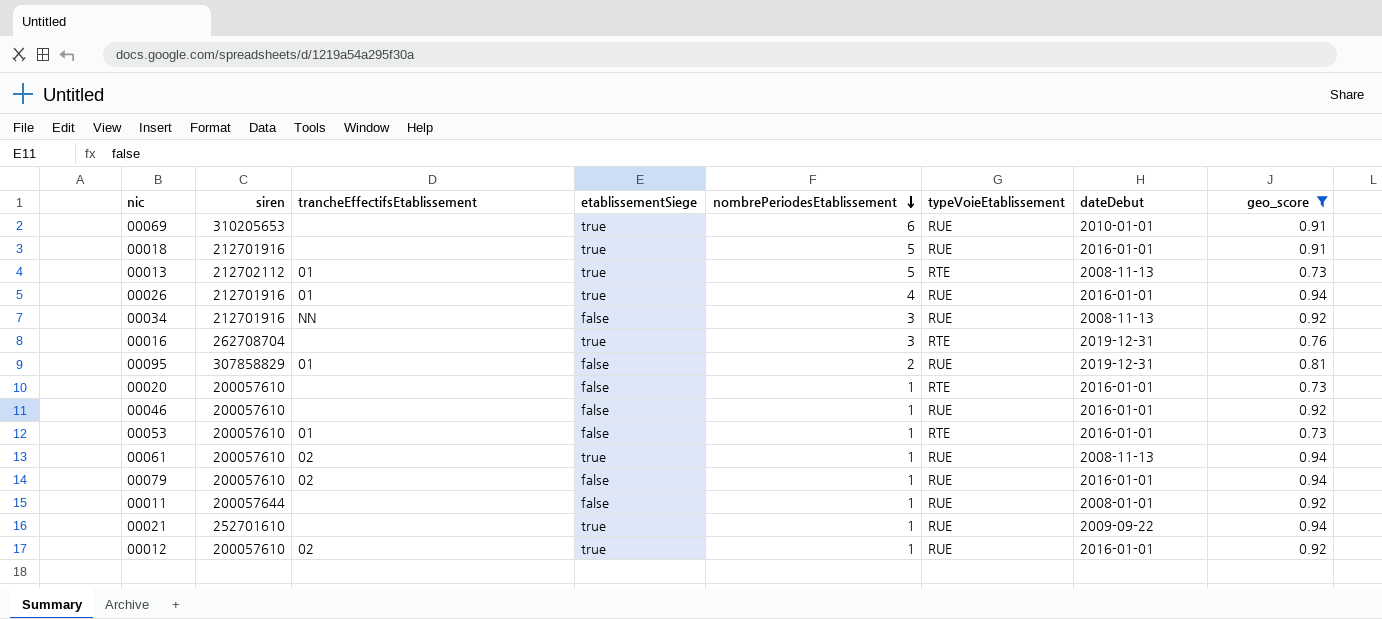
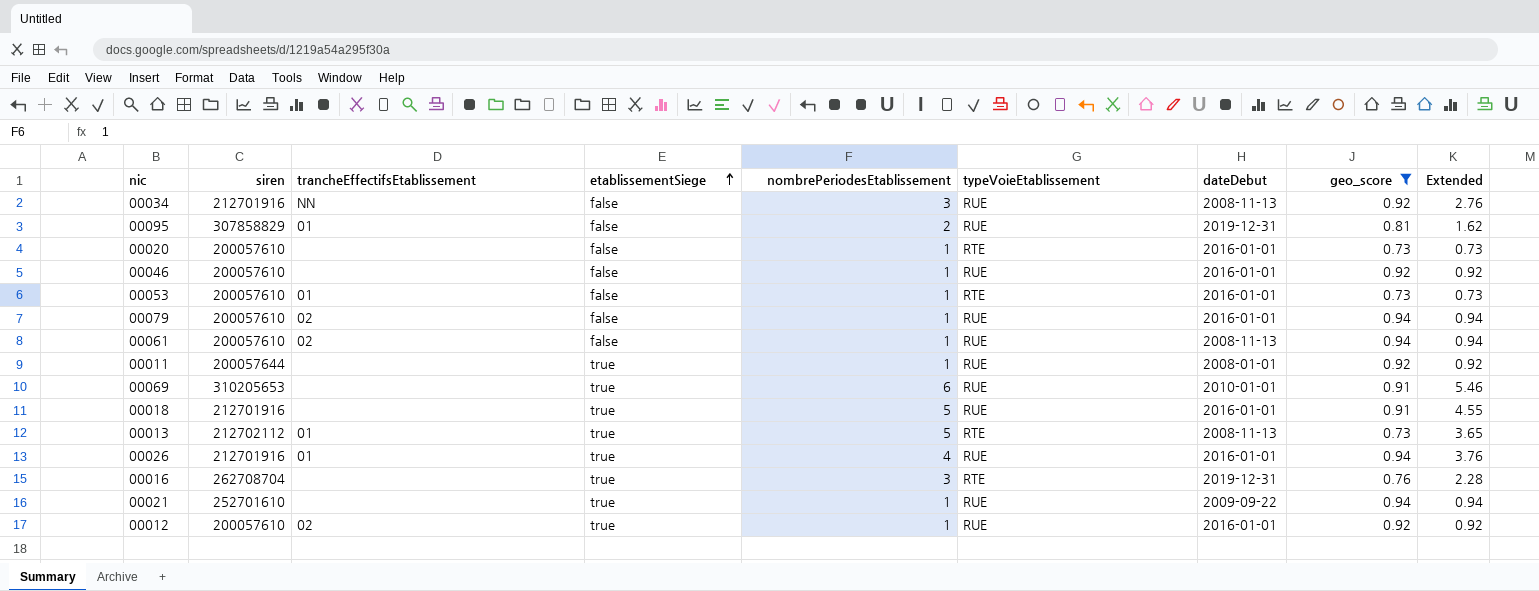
row order: nombrePeriodesEtablissement descending -> etablissementSiege ascending
column Extended | formula: none -> [nombrePeriodesEtablissement] * [geo_score]
00061 | etablissementSiege: true -> false
00011 | etablissementSiege: false -> true

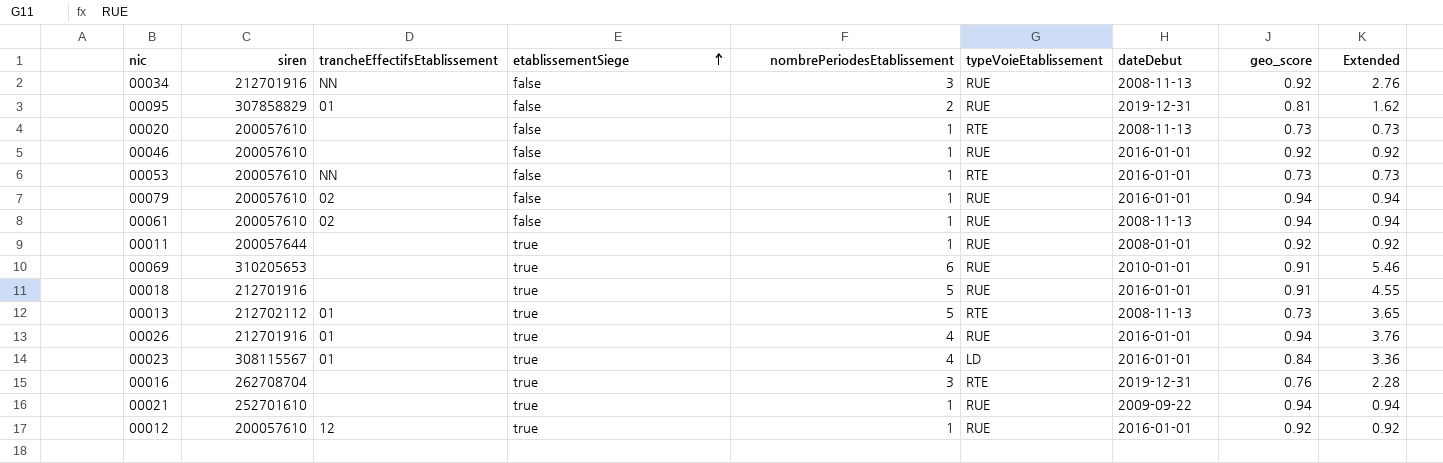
filter: geo_score != 0.84 -> none
00020 | dateDebut: 2016-01-01 -> 2008-11-13
00053 | trancheEffectifsEtablissement: 01 -> NN
00012 | trancheEffectifsEtablissement: 02 -> 12

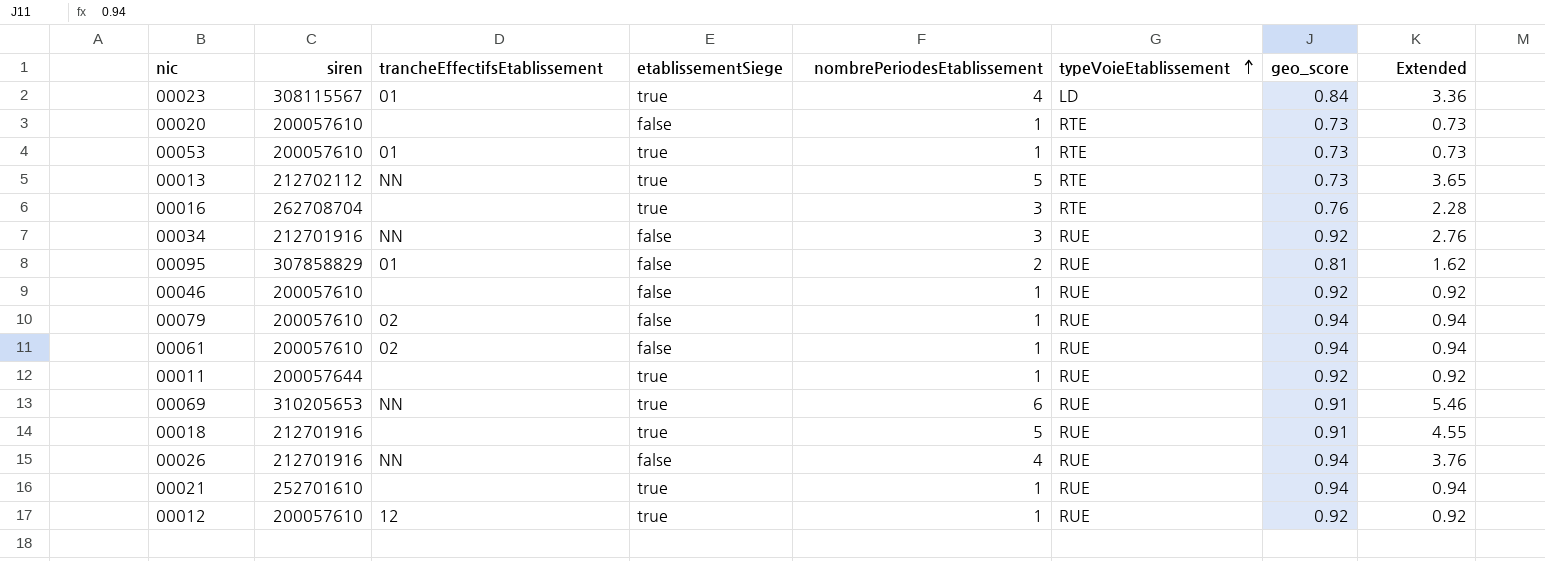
row order: etablissementSiege ascending -> typeVoieEtablissement ascending
column dateDebut | position: 7 -> none
00053 | trancheEffectifsEtablissement: NN -> 01
00053 | etablissementSiege: false -> true
00013 | trancheEffectifsEtablissement: 01 -> NN
00069 | trancheEffectifsEtablissement: none -> NN
00026 | trancheEffectifsEtablissement: 01 -> NN
00026 | etablissementSiege: true -> false

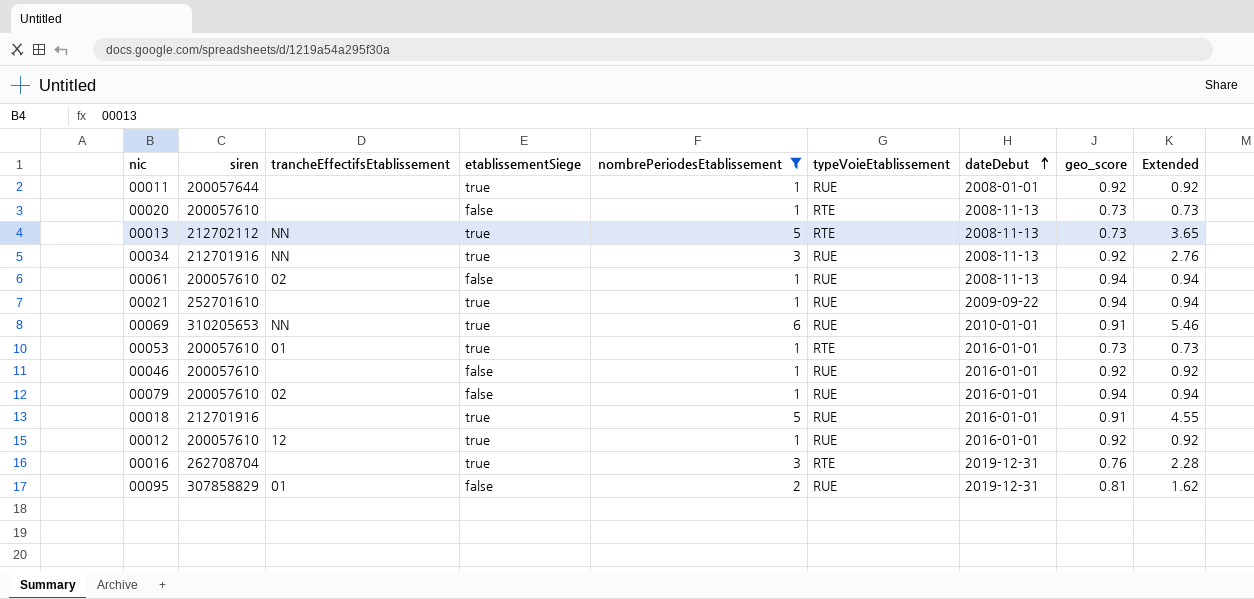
filter: none -> nombrePeriodesEtablissement != 4
row order: typeVoieEtablissement ascending -> dateDebut ascending
column dateDebut | position: none -> 7
00034 | etablissementSiege: false -> true

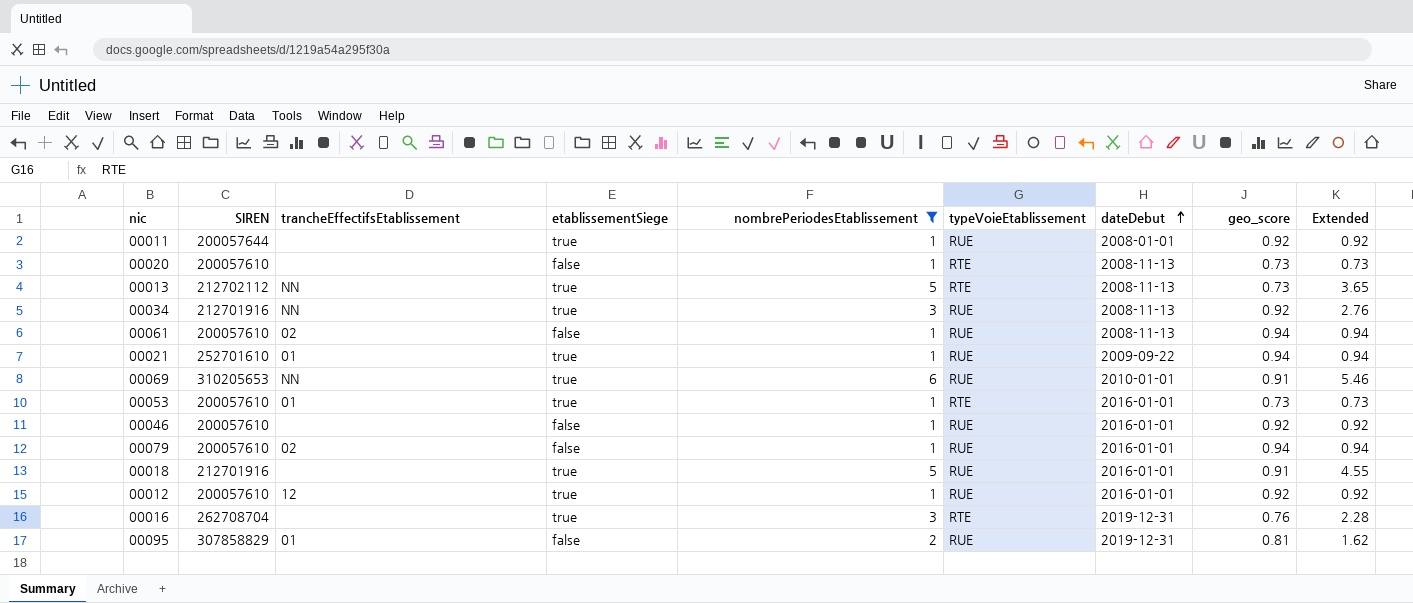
column name: siren -> SIREN
00021 | trancheEffectifsEtablissement: none -> 01

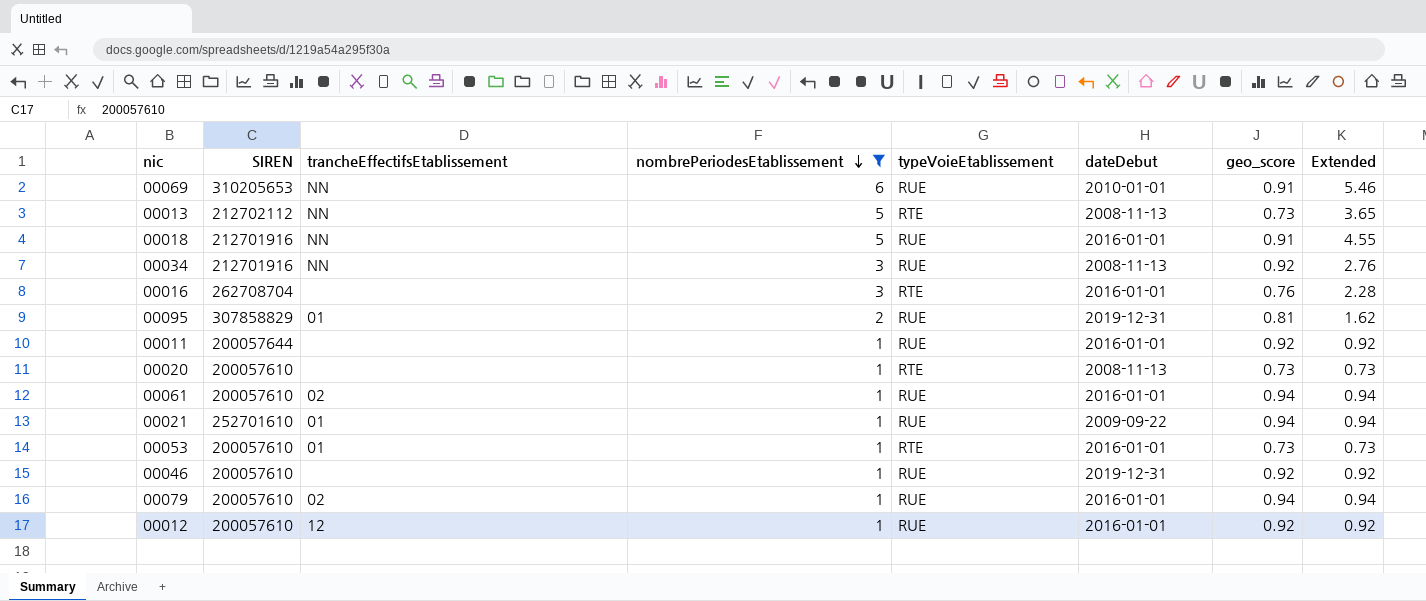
row order: dateDebut ascending -> nombrePeriodesEtablissement descending
column etablissementSiege | position: 4 -> none
00018 | trancheEffectifsEtablissement: none -> NN
00016 | dateDebut: 2019-12-31 -> 2016-01-01
00011 | dateDebut: 2008-01-01 -> 2016-01-01
00061 | dateDebut: 2008-11-13 -> 2016-01-01
00046 | dateDebut: 2016-01-01 -> 2019-12-31

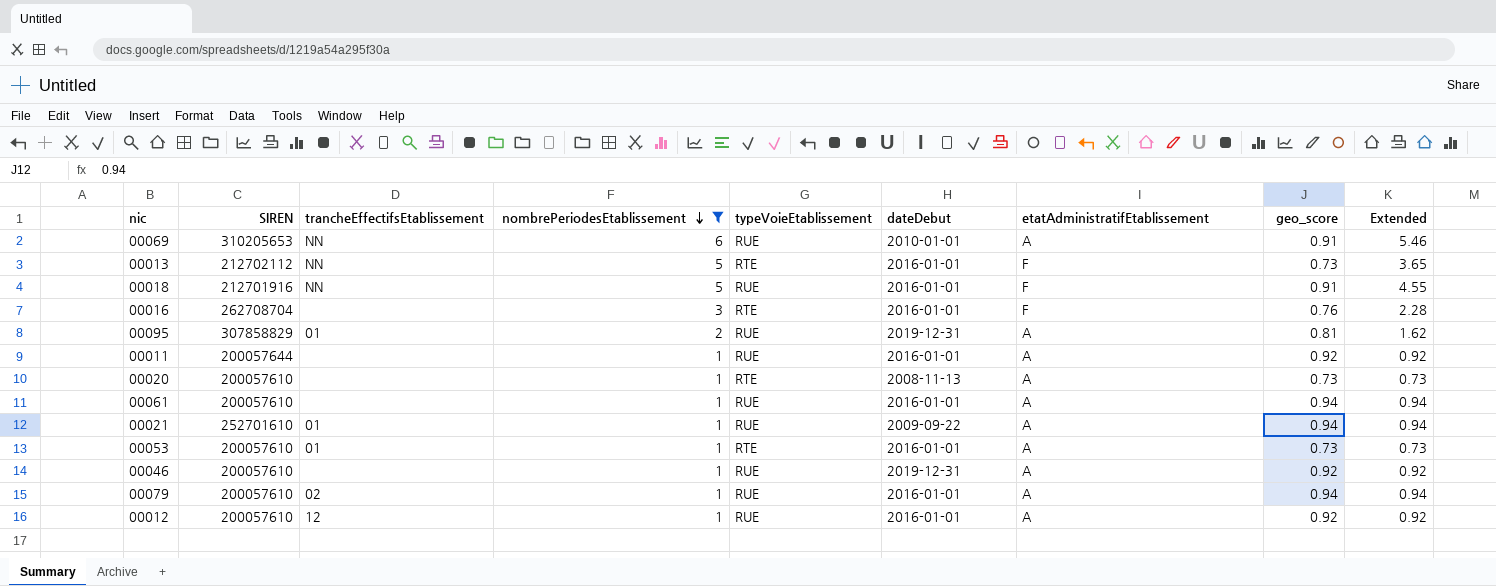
column etatAdministratifEtablissement | position: none -> 7
row 00034: 212701916 | NN | 3 | RUE | 2008-11-13 | 0.92 | 2.76 -> none
00013 | dateDebut: 2008-11-13 -> 2016-01-01
00061 | trancheEffectifsEtablissement: 02 -> none

